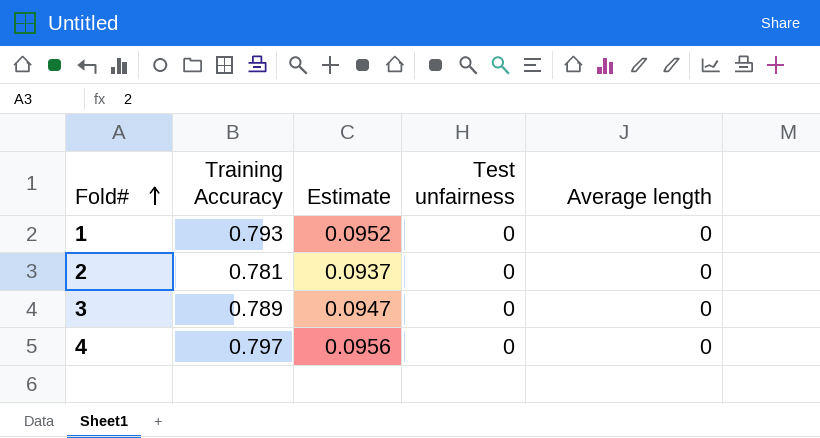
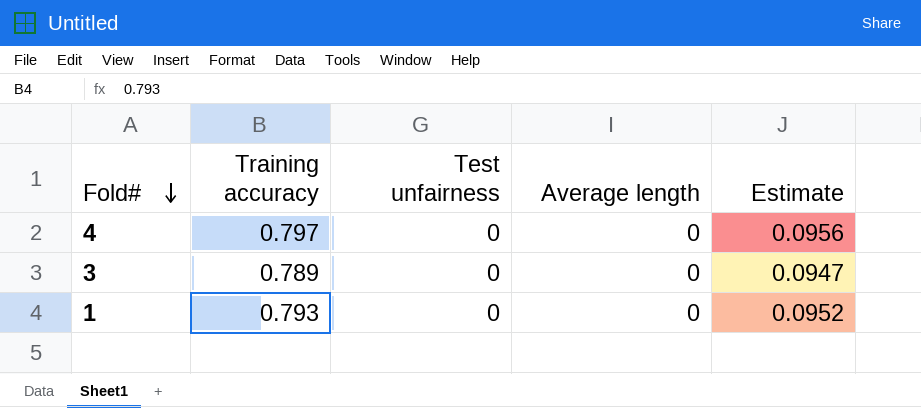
row order: Fold# ascending -> Fold# descending
column name: Training Accuracy -> Training accuracy
column Estimate | position: 3 -> 5
row 2: 0.781 | 0.0937 | 0 | 0 -> none

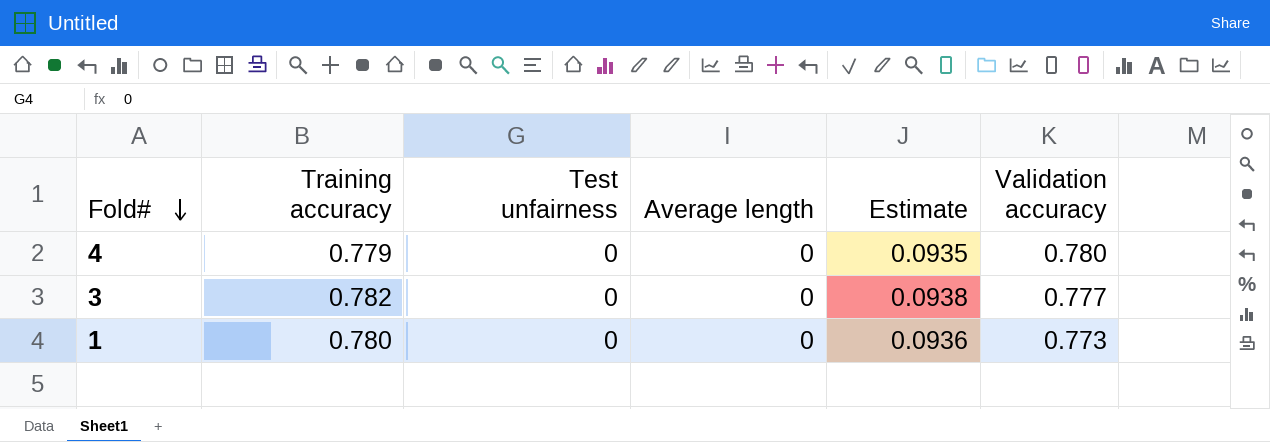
column Validation accuracy | position: none -> 6
4 | Training accuracy: 0.797 -> 0.779
4 | Estimate: 0.0956 -> 0.0935
3 | Training accuracy: 0.789 -> 0.782
3 | Estimate: 0.0947 -> 0.0938
1 | Training accuracy: 0.793 -> 0.780
1 | Estimate: 0.0952 -> 0.0936

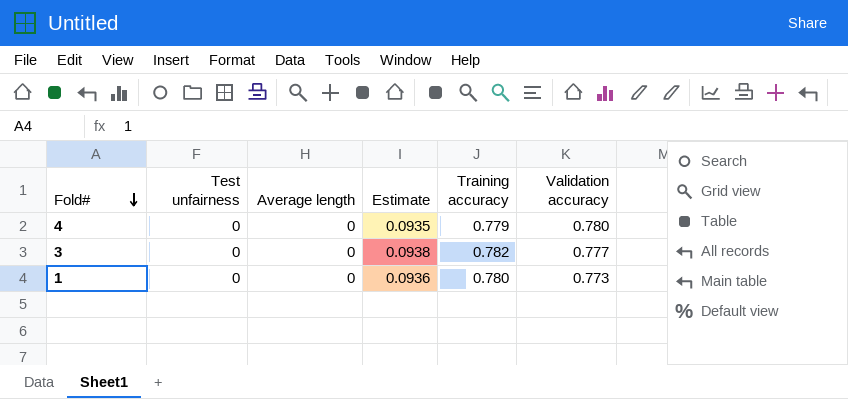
column Training accuracy | position: 2 -> 5

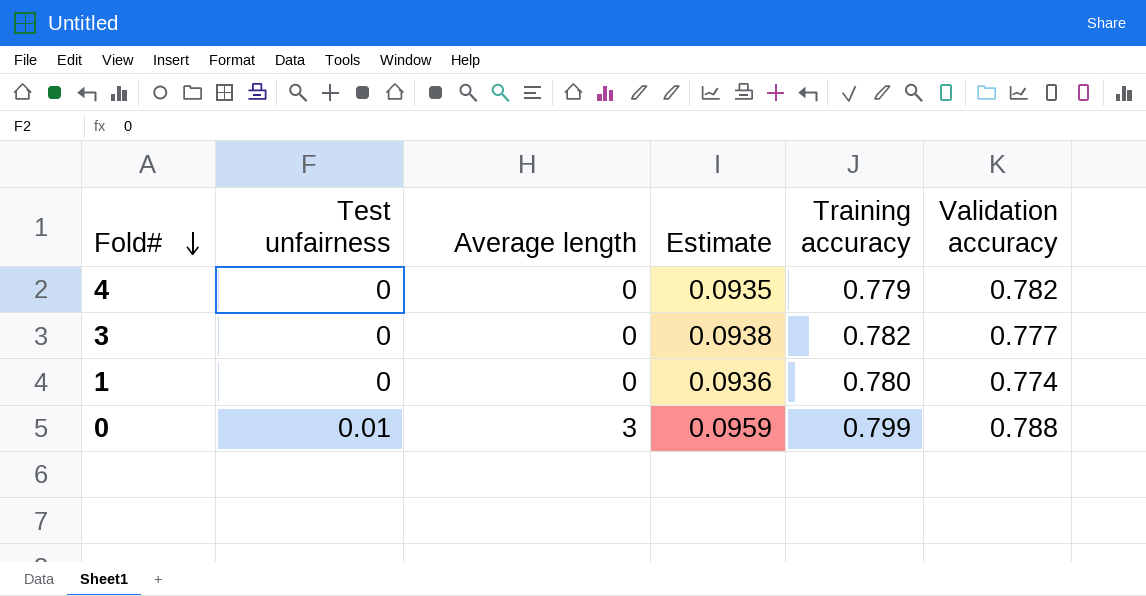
4 | Validation accuracy: 0.780 -> 0.782
1 | Validation accuracy: 0.773 -> 0.774
row 0: none -> 0.01 | 3 | 0.0959 | 0.799 | 0.788

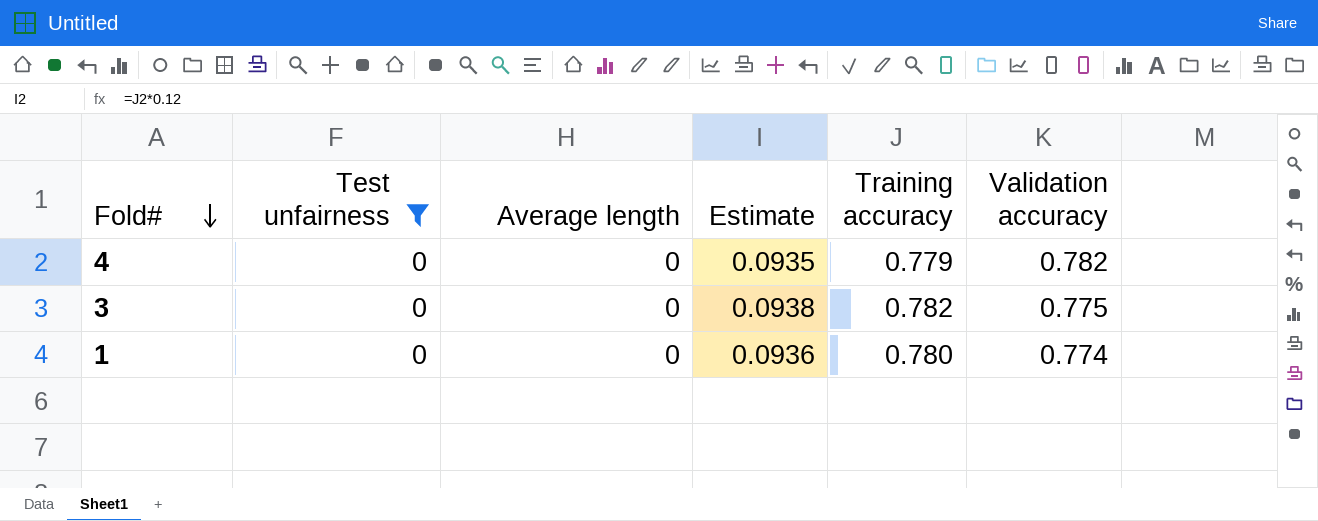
filter: none -> Test unfairness = 0
3 | Validation accuracy: 0.777 -> 0.775

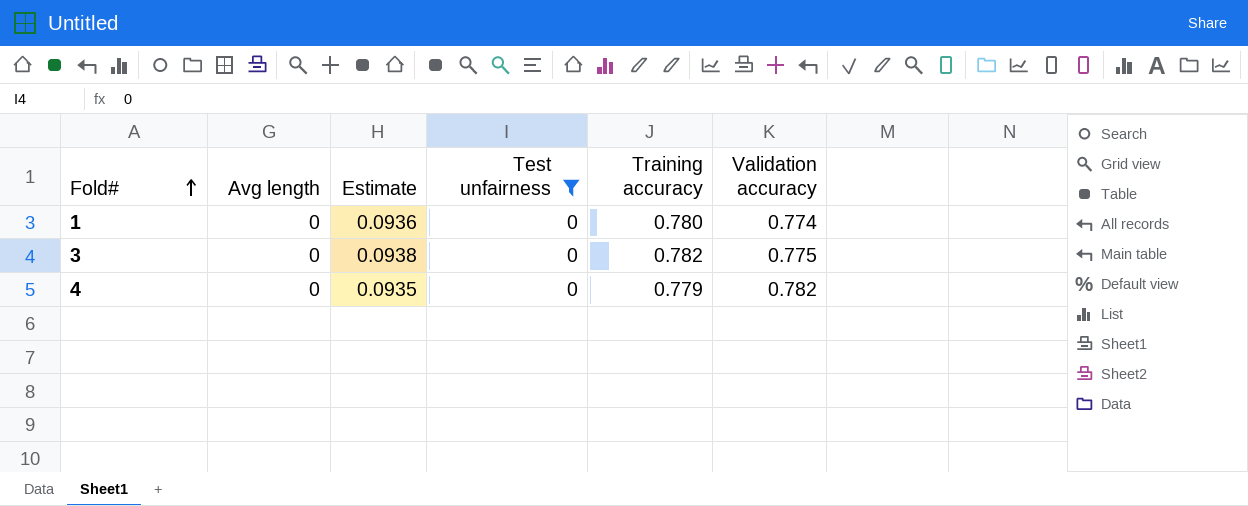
row order: Fold# descending -> Fold# ascending
column name: Average length -> Avg length
column Test unfairness | position: 2 -> 4

